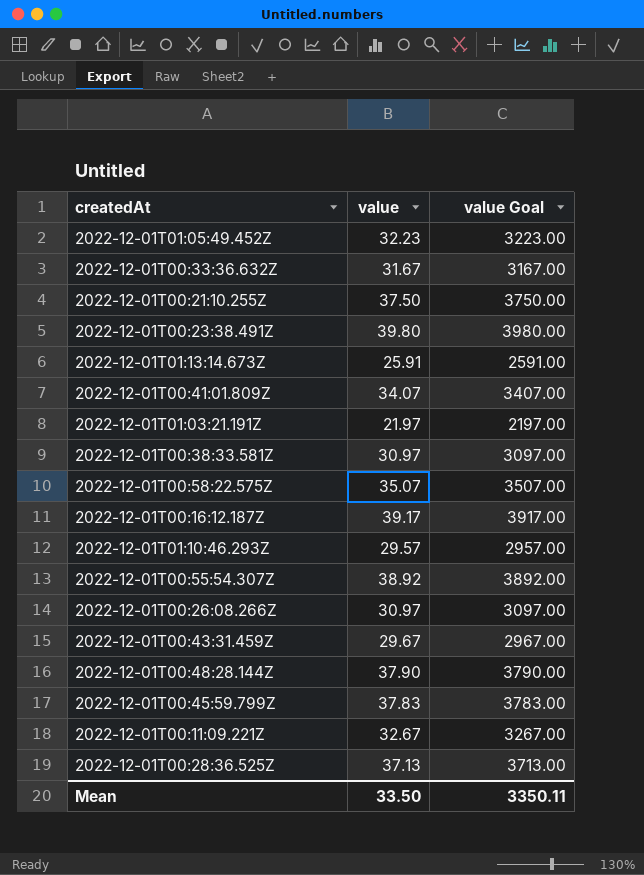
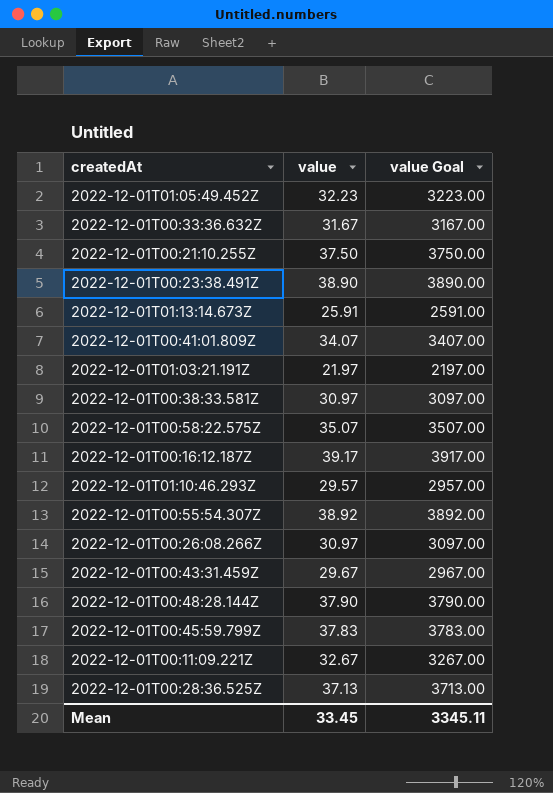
2022-12-01T00:23:38.491Z | value: 39.80 -> 38.90
2022-12-01T00:23:38.491Z | value Goal: 3980.00 -> 3890.00
Mean | value: 33.50 -> 33.45
Mean | value Goal: 3350.11 -> 3345.11

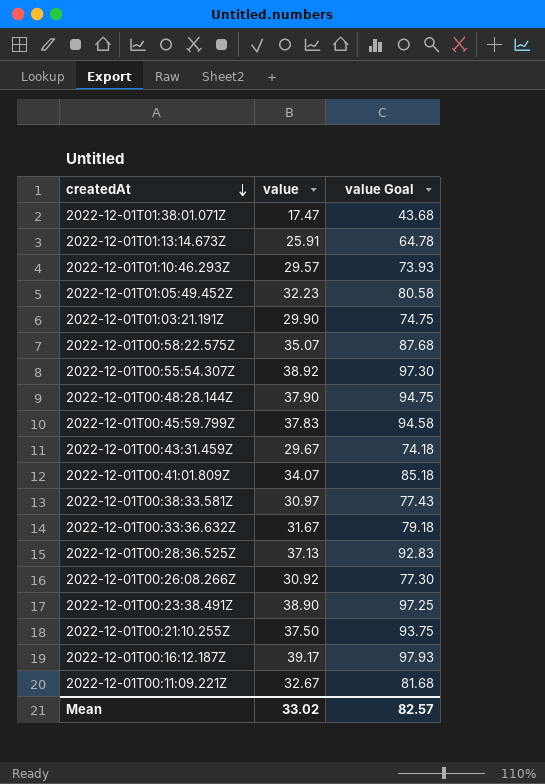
row order: none -> createdAt descending
column value Goal | formula: [value] * 100 -> [value] * 2.5
row 2022-12-01T01:38:01.071Z: none -> 17.47 | 43.68
2022-12-01T01:03:21.191Z | value: 21.97 -> 29.90
2022-12-01T00:26:08.266Z | value: 30.97 -> 30.92
Mean | value: 33.45 -> 33.02
Mean | value Goal: 3345.11 -> 82.57

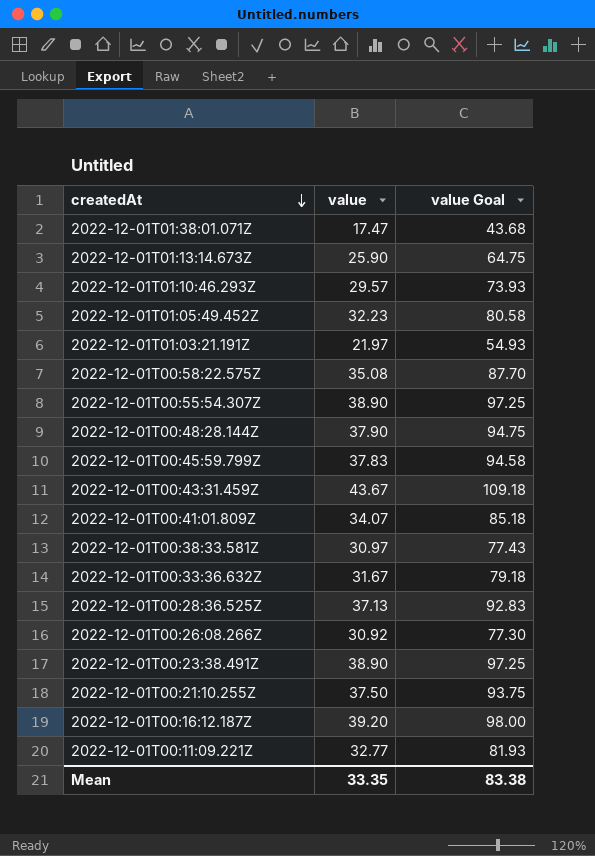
2022-12-01T01:13:14.673Z | value: 25.91 -> 25.90
2022-12-01T01:13:14.673Z | value Goal: 64.78 -> 64.75
2022-12-01T01:03:21.191Z | value: 29.90 -> 21.97
2022-12-01T01:03:21.191Z | value Goal: 74.75 -> 54.93
2022-12-01T00:58:22.575Z | value: 35.07 -> 35.08
2022-12-01T00:58:22.575Z | value Goal: 87.68 -> 87.70
2022-12-01T00:55:54.307Z | value: 38.92 -> 38.90
2022-12-01T00:55:54.307Z | value Goal: 97.30 -> 97.25
2022-12-01T00:43:31.459Z | value: 29.67 -> 43.67
2022-12-01T00:43:31.459Z | value Goal: 74.18 -> 109.18
2022-12-01T00:16:12.187Z | value: 39.17 -> 39.20
2022-12-01T00:16:12.187Z | value Goal: 97.93 -> 98.00
2022-12-01T00:11:09.221Z | value: 32.67 -> 32.77
2022-12-01T00:11:09.221Z | value Goal: 81.68 -> 81.93
Mean | value: 33.02 -> 33.35
Mean | value Goal: 82.57 -> 83.38

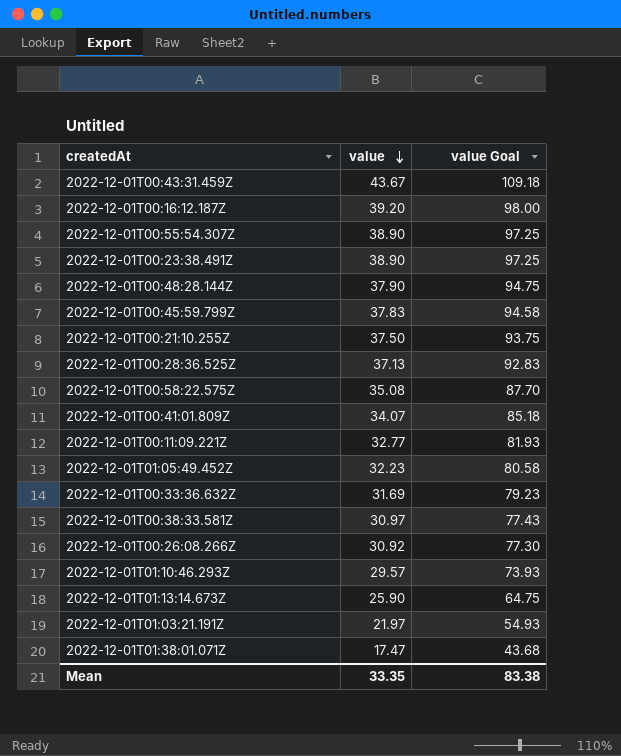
row order: createdAt descending -> value descending
2022-12-01T00:33:36.632Z | value: 31.67 -> 31.69
2022-12-01T00:33:36.632Z | value Goal: 79.18 -> 79.23

